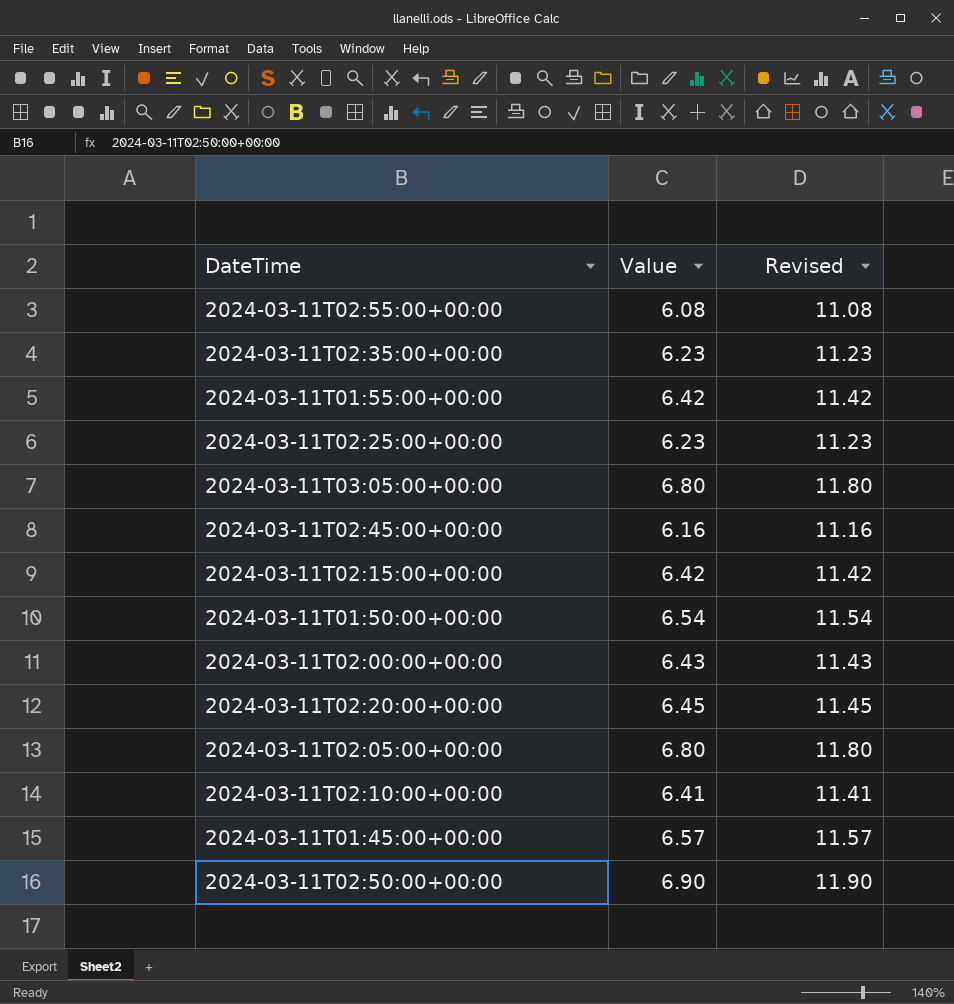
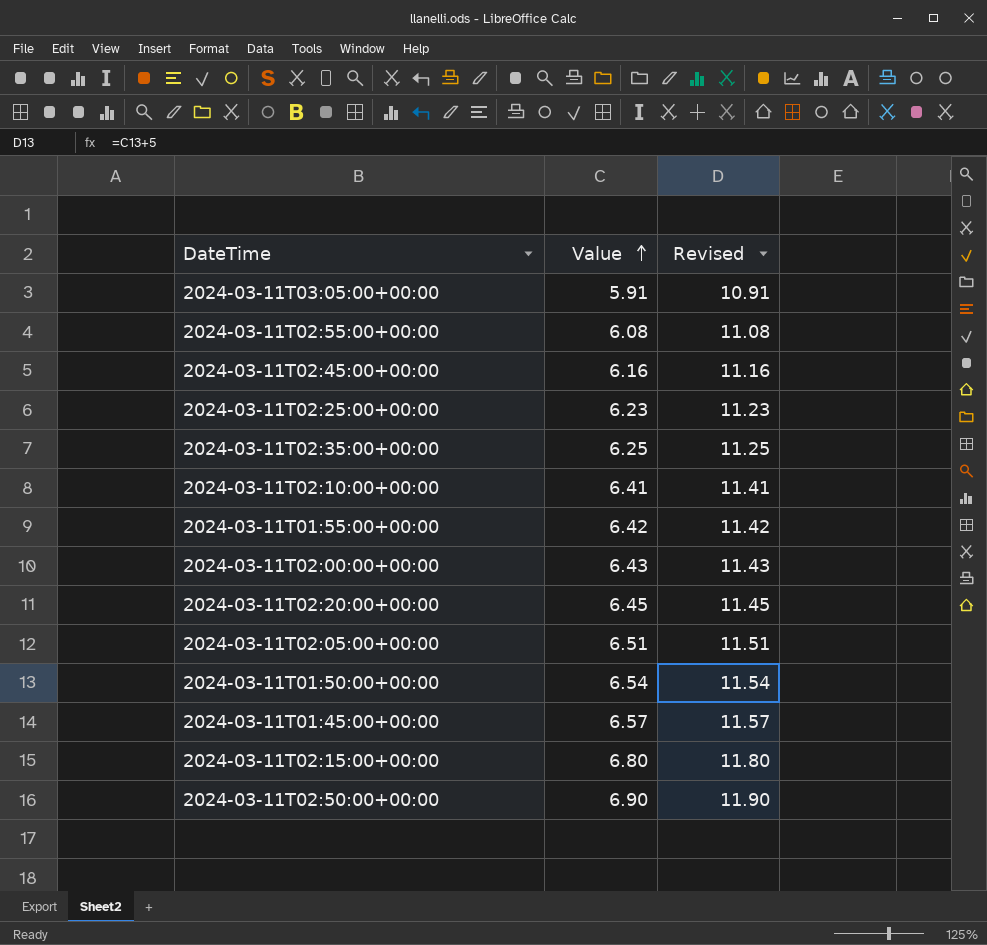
row order: none -> Value ascending
2024-03-11T03:05:00+00:00 | Value: 6.80 -> 5.91
2024-03-11T03:05:00+00:00 | Revised: 11.80 -> 10.91
2024-03-11T02:35:00+00:00 | Value: 6.23 -> 6.25
2024-03-11T02:35:00+00:00 | Revised: 11.23 -> 11.25
2024-03-11T02:05:00+00:00 | Value: 6.80 -> 6.51
2024-03-11T02:05:00+00:00 | Revised: 11.80 -> 11.51
2024-03-11T02:15:00+00:00 | Value: 6.42 -> 6.80
2024-03-11T02:15:00+00:00 | Revised: 11.42 -> 11.80

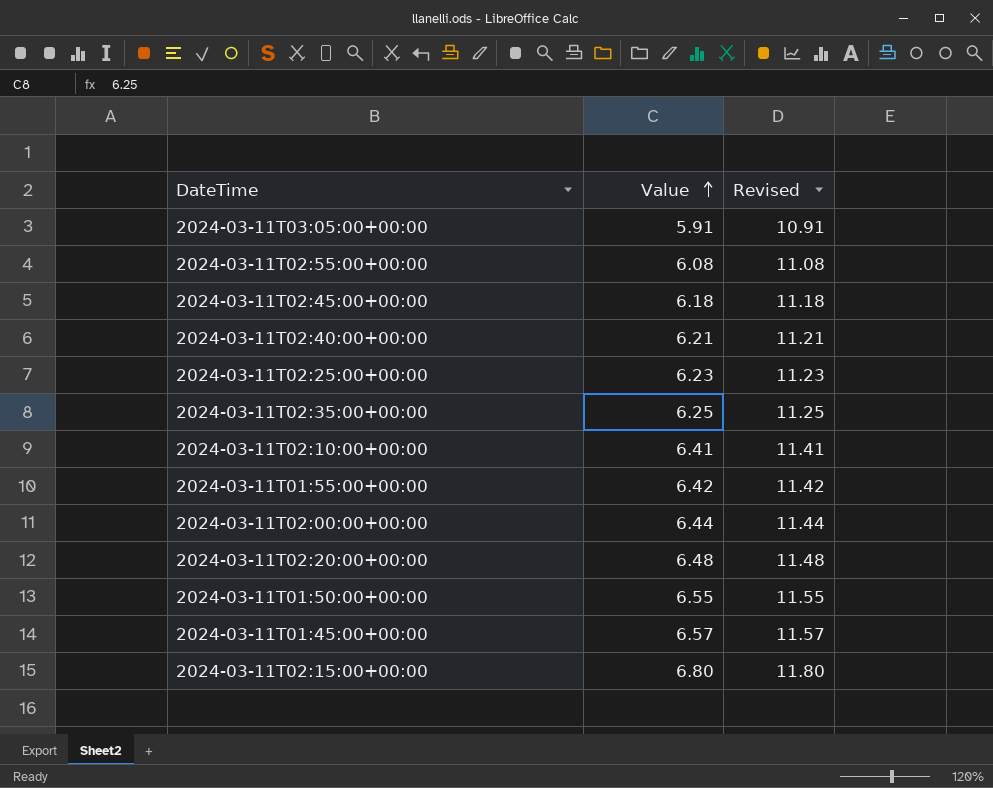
row 2024-03-11T02:05:00+00:00: 6.51 | 11.51 -> none
row 2024-03-11T02:50:00+00:00: 6.90 | 11.90 -> none
2024-03-11T02:45:00+00:00 | Value: 6.16 -> 6.18
2024-03-11T02:45:00+00:00 | Revised: 11.16 -> 11.18
row 2024-03-11T02:40:00+00:00: none -> 6.21 | 11.21
2024-03-11T02:00:00+00:00 | Value: 6.43 -> 6.44
2024-03-11T02:00:00+00:00 | Revised: 11.43 -> 11.44
2024-03-11T02:20:00+00:00 | Value: 6.45 -> 6.48
2024-03-11T02:20:00+00:00 | Revised: 11.45 -> 11.48
2024-03-11T01:50:00+00:00 | Value: 6.54 -> 6.55
2024-03-11T01:50:00+00:00 | Revised: 11.54 -> 11.55

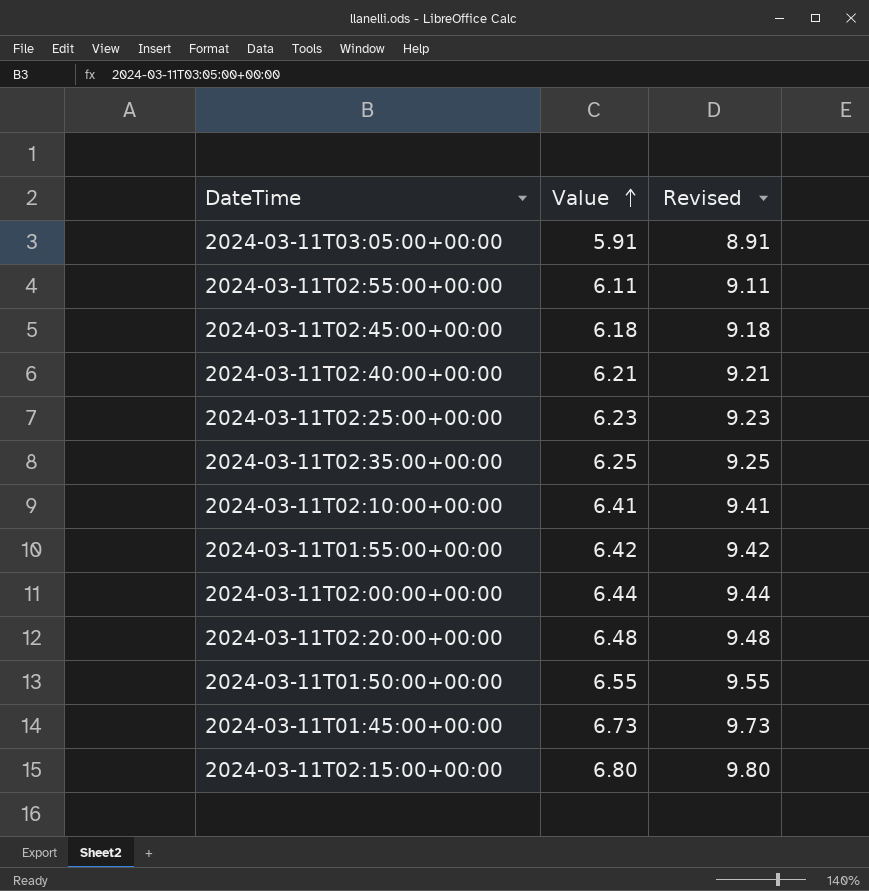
column Revised | formula: [Value] + 5 -> [Value] + 3
2024-03-11T02:55:00+00:00 | Value: 6.08 -> 6.11
2024-03-11T01:45:00+00:00 | Value: 6.57 -> 6.73

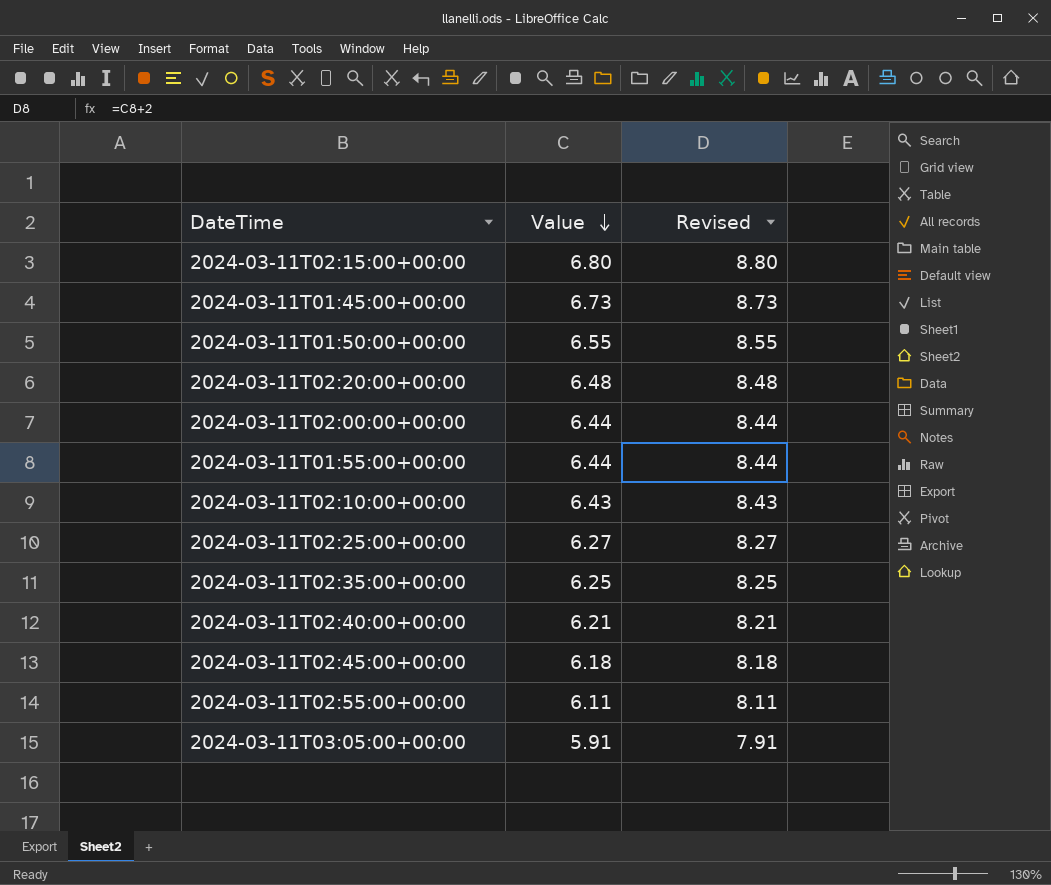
row order: Value ascending -> Value descending
column Revised | formula: [Value] + 3 -> [Value] + 2
2024-03-11T01:55:00+00:00 | Value: 6.42 -> 6.44
2024-03-11T02:10:00+00:00 | Value: 6.41 -> 6.43
2024-03-11T02:25:00+00:00 | Value: 6.23 -> 6.27

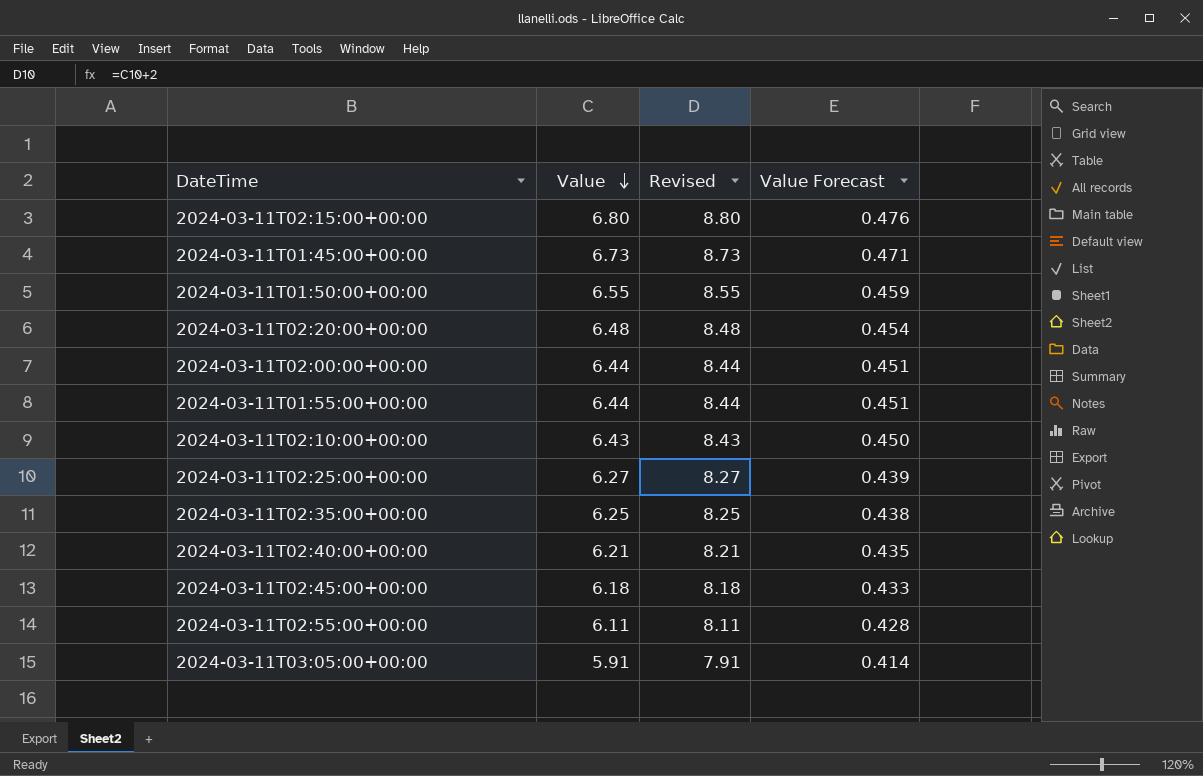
column Value Forecast | formula: none -> [Value] * 0.07

